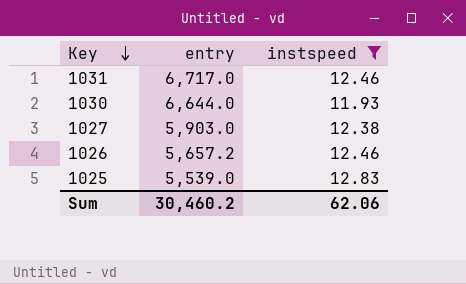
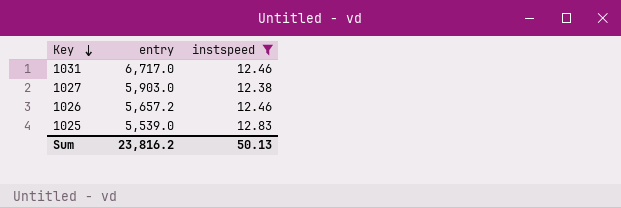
row 1030: 6,644.0 | 11.93 -> none
Sum | entry: 30,460.2 -> 23,816.2
Sum | instspeed: 62.06 -> 50.13

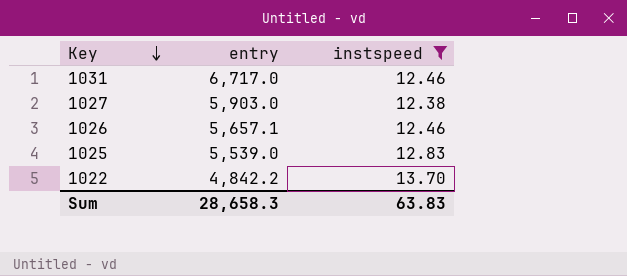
1026 | entry: 5,657.2 -> 5,657.1
row 1022: none -> 4,842.2 | 13.70
Sum | entry: 23,816.2 -> 28,658.3
Sum | instspeed: 50.13 -> 63.83

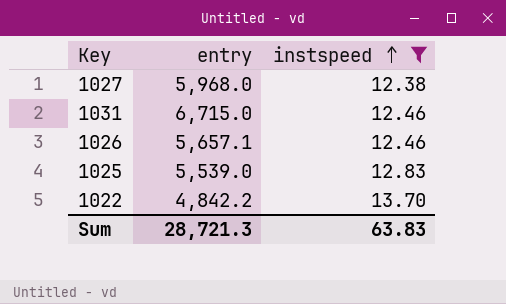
row order: Key descending -> instspeed ascending
1027 | entry: 5,903.0 -> 5,968.0
1031 | entry: 6,717.0 -> 6,715.0
Sum | entry: 28,658.3 -> 28,721.3

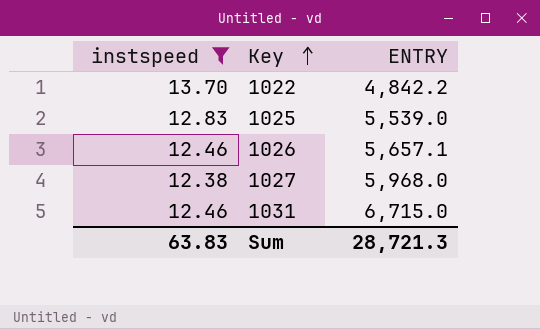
row order: instspeed ascending -> Key ascending
column instspeed | position: 3 -> 1
column name: entry -> ENTRY

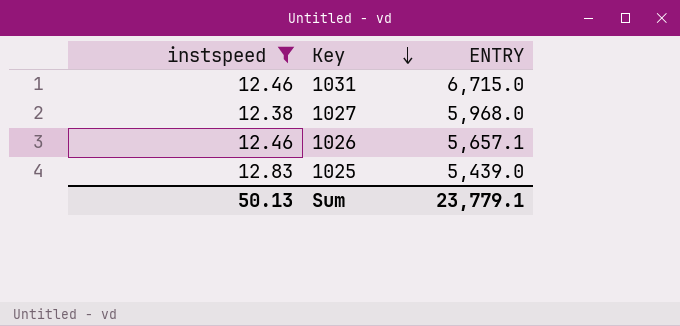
row order: Key ascending -> Key descending
row 1022: 13.70 | 4,842.2 -> none
1025 | ENTRY: 5,539.0 -> 5,439.0
Sum | instspeed: 63.83 -> 50.13
Sum | ENTRY: 28,721.3 -> 23,779.1

